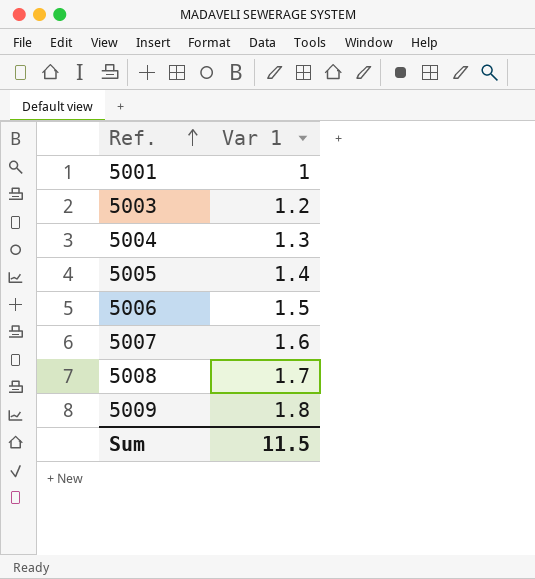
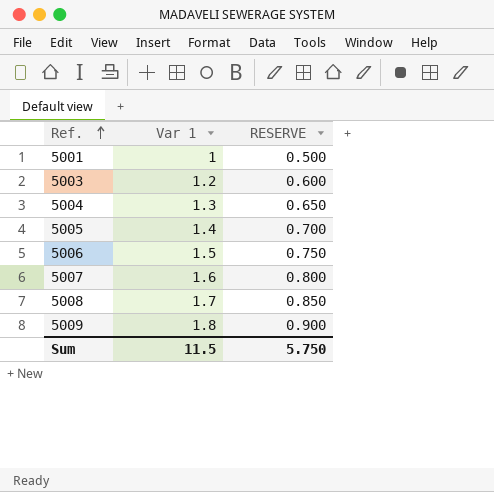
column RESERVE | formula: none -> [Var 1] * 0.5

